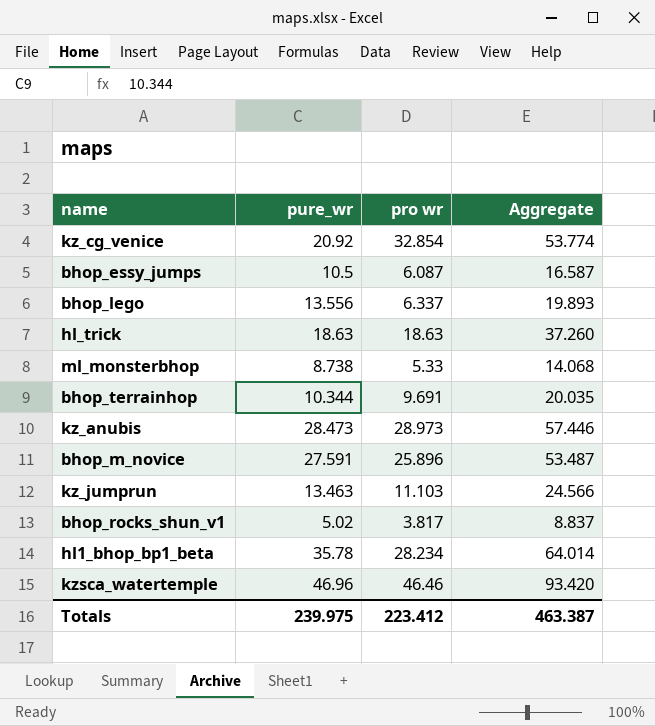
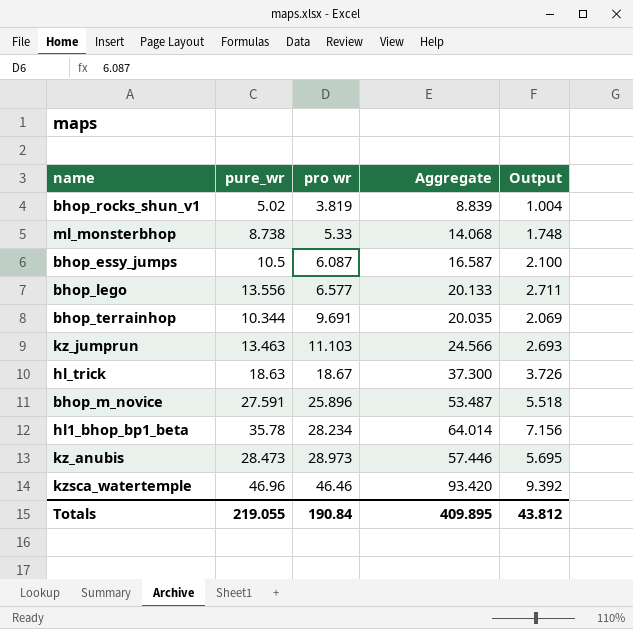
row order: none -> pro wr ascending
column Output | formula: none -> [pure_wr] * 0.2
row kz_cg_venice: 20.92 | 32.854 | 53.774 -> none
bhop_rocks_shun_v1 | pro wr: 3.817 -> 3.819
bhop_rocks_shun_v1 | Aggregate: 8.837 -> 8.839
bhop_lego | pro wr: 6.337 -> 6.577
bhop_lego | Aggregate: 19.893 -> 20.133
hl_trick | pro wr: 18.63 -> 18.67
hl_trick | Aggregate: 37.260 -> 37.300
Totals | pure_wr: 239.975 -> 219.055
Totals | pro wr: 223.412 -> 190.84
Totals | Aggregate: 463.387 -> 409.895

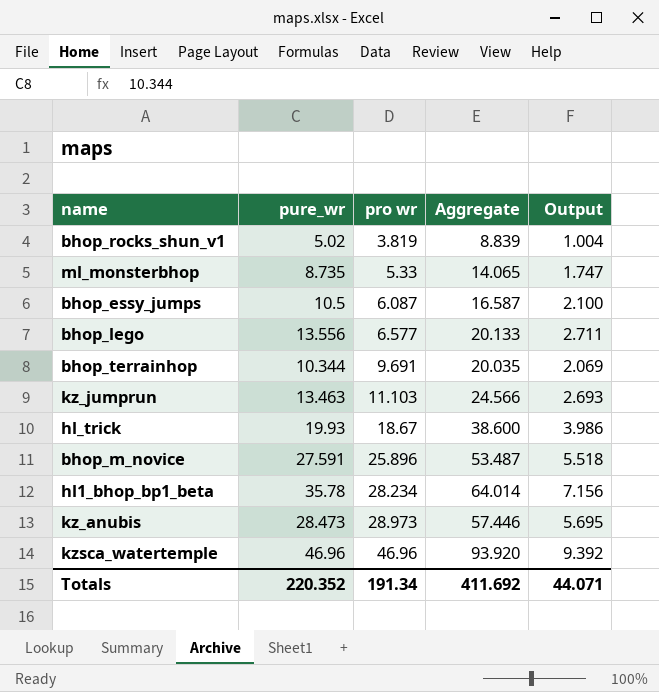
ml_monsterbhop | pure_wr: 8.738 -> 8.735
ml_monsterbhop | Aggregate: 14.068 -> 14.065
ml_monsterbhop | Output: 1.748 -> 1.747
hl_trick | pure_wr: 18.63 -> 19.93
hl_trick | Aggregate: 37.300 -> 38.600
hl_trick | Output: 3.726 -> 3.986
kzsca_watertemple | pro wr: 46.46 -> 46.96
kzsca_watertemple | Aggregate: 93.420 -> 93.920
Totals | pure_wr: 219.055 -> 220.352
Totals | pro wr: 190.84 -> 191.34
Totals | Aggregate: 409.895 -> 411.692
Totals | Output: 43.812 -> 44.071

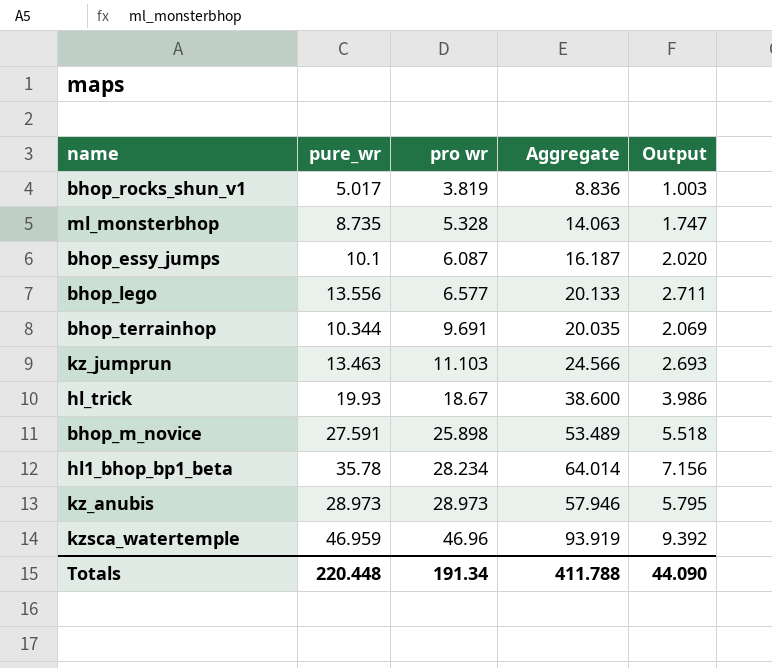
bhop_rocks_shun_v1 | pure_wr: 5.02 -> 5.017
bhop_rocks_shun_v1 | Aggregate: 8.839 -> 8.836
bhop_rocks_shun_v1 | Output: 1.004 -> 1.003
ml_monsterbhop | pro wr: 5.33 -> 5.328
ml_monsterbhop | Aggregate: 14.065 -> 14.063
bhop_essy_jumps | pure_wr: 10.5 -> 10.1
bhop_essy_jumps | Aggregate: 16.587 -> 16.187
bhop_essy_jumps | Output: 2.100 -> 2.020
bhop_m_novice | pro wr: 25.896 -> 25.898
bhop_m_novice | Aggregate: 53.487 -> 53.489
kz_anubis | pure_wr: 28.473 -> 28.973
kz_anubis | Aggregate: 57.446 -> 57.946
kz_anubis | Output: 5.695 -> 5.795
kzsca_watertemple | pure_wr: 46.96 -> 46.959
kzsca_watertemple | Aggregate: 93.920 -> 93.919
Totals | pure_wr: 220.352 -> 220.448
Totals | Aggregate: 411.692 -> 411.788
Totals | Output: 44.071 -> 44.090

